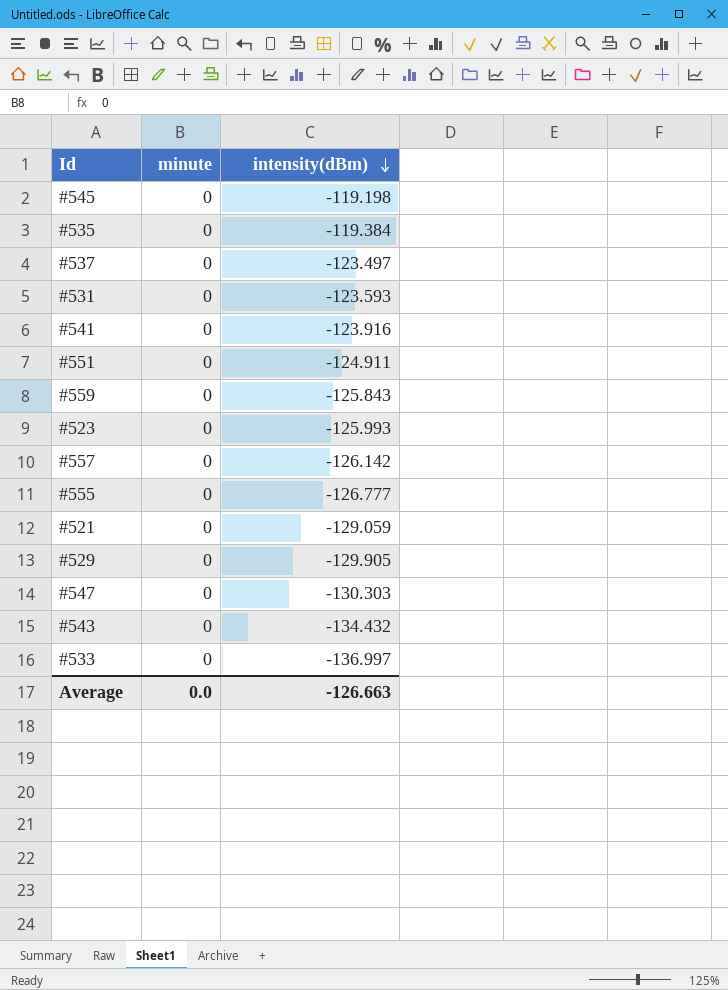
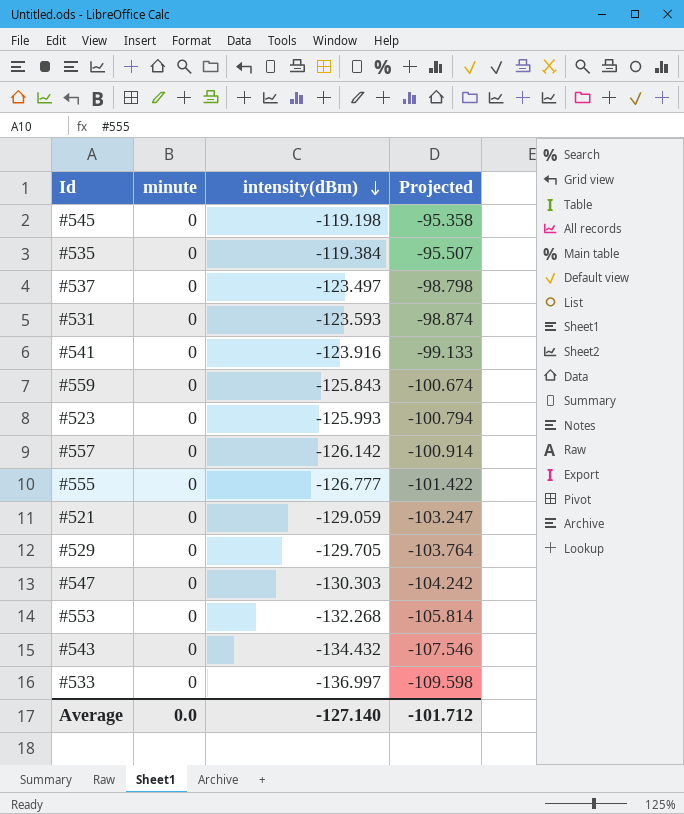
column Projected | formula: none -> [intensity(dBm)] * 0.8
row #551: 0 | -124.911 -> none
#529 | intensity(dBm): -129.905 -> -129.705
row #553: none -> 0 | -132.268 | -105.814
Average | intensity(dBm): -126.663 -> -127.140

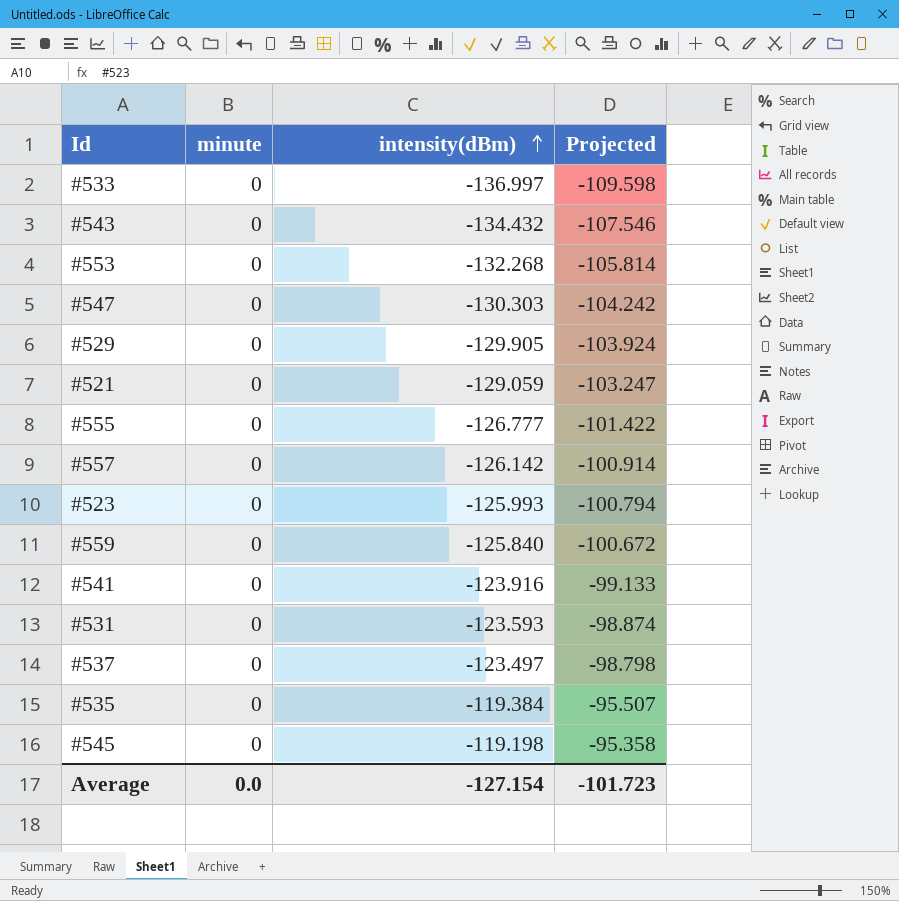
row order: intensity(dBm) descending -> intensity(dBm) ascending
#529 | intensity(dBm): -129.705 -> -129.905
#529 | Projected: -103.764 -> -103.924
#559 | intensity(dBm): -125.843 -> -125.840
#559 | Projected: -100.674 -> -100.672
Average | intensity(dBm): -127.140 -> -127.154
Average | Projected: -101.712 -> -101.723

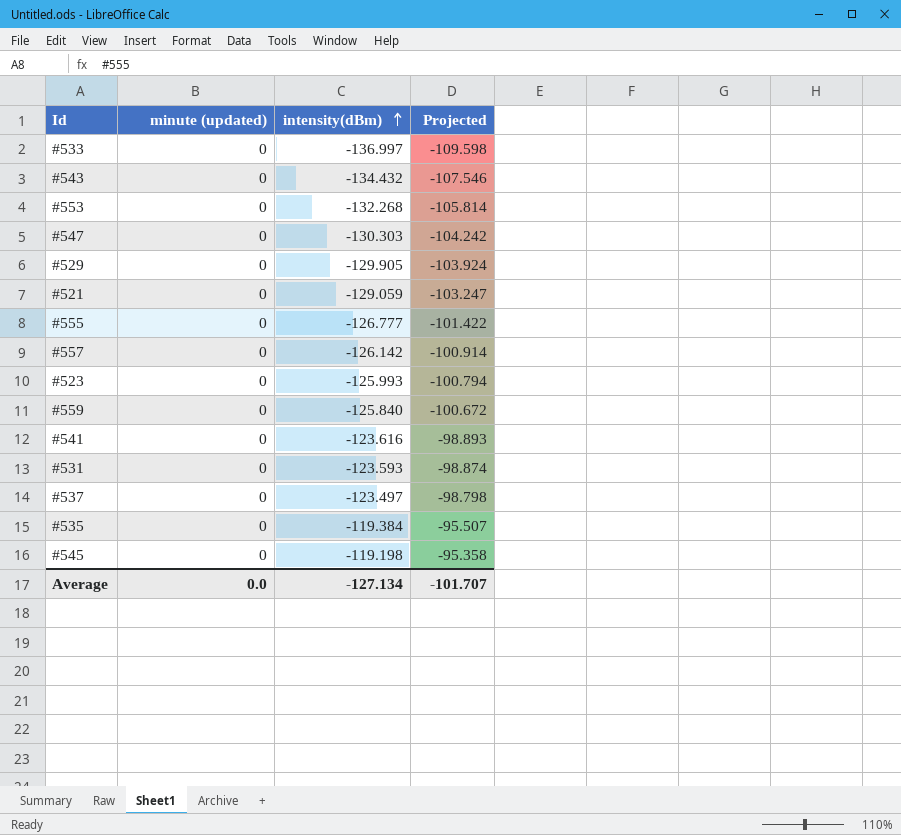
column name: minute -> minute (updated)
#541 | intensity(dBm): -123.916 -> -123.616
#541 | Projected: -99.133 -> -98.893
Average | intensity(dBm): -127.154 -> -127.134
Average | Projected: -101.723 -> -101.707

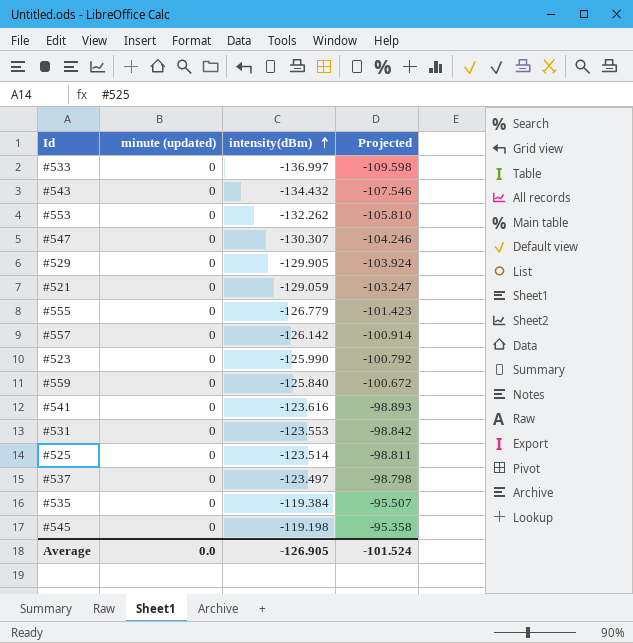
#553 | intensity(dBm): -132.268 -> -132.262
#553 | Projected: -105.814 -> -105.810
#547 | intensity(dBm): -130.303 -> -130.307
#547 | Projected: -104.242 -> -104.246
#555 | intensity(dBm): -126.777 -> -126.779
#555 | Projected: -101.422 -> -101.423
#523 | intensity(dBm): -125.993 -> -125.990
#523 | Projected: -100.794 -> -100.792
#531 | intensity(dBm): -123.593 -> -123.553
#531 | Projected: -98.874 -> -98.842
row #525: none -> 0 | -123.514 | -98.811
Average | intensity(dBm): -127.134 -> -126.905
Average | Projected: -101.707 -> -101.524

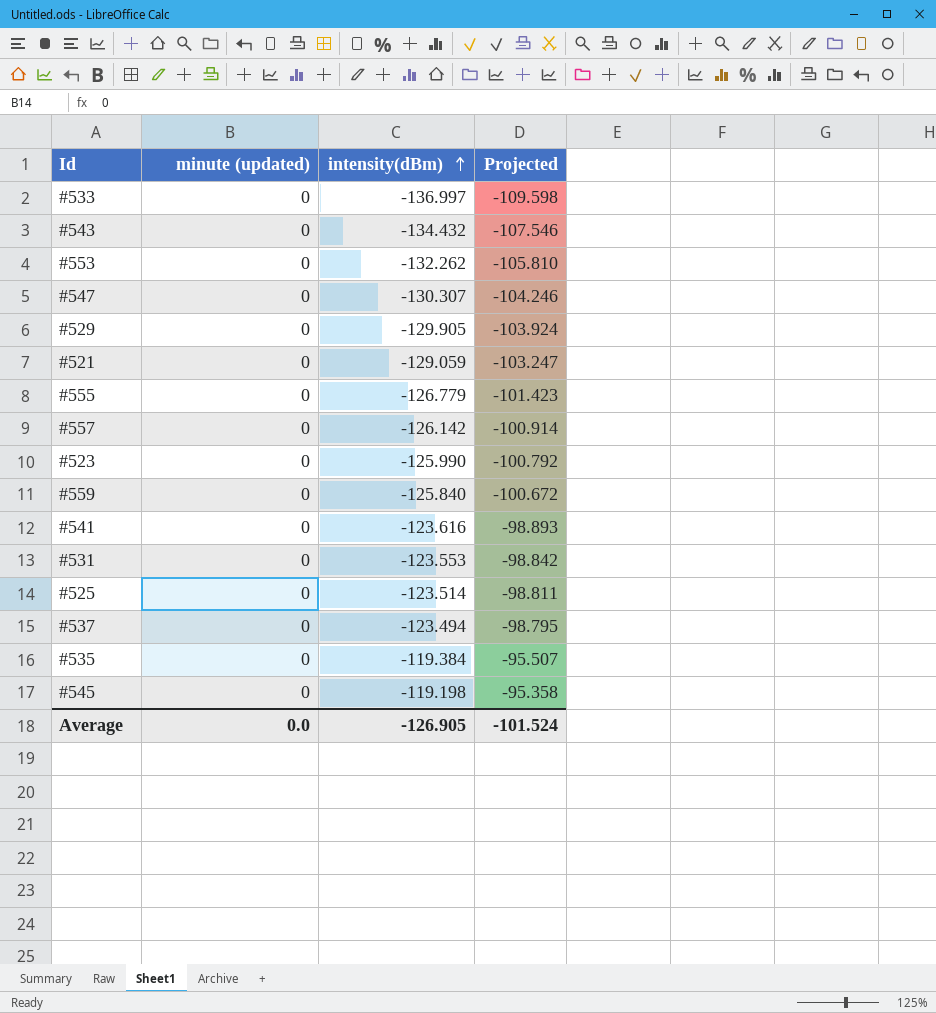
#537 | intensity(dBm): -123.497 -> -123.494
#537 | Projected: -98.798 -> -98.795

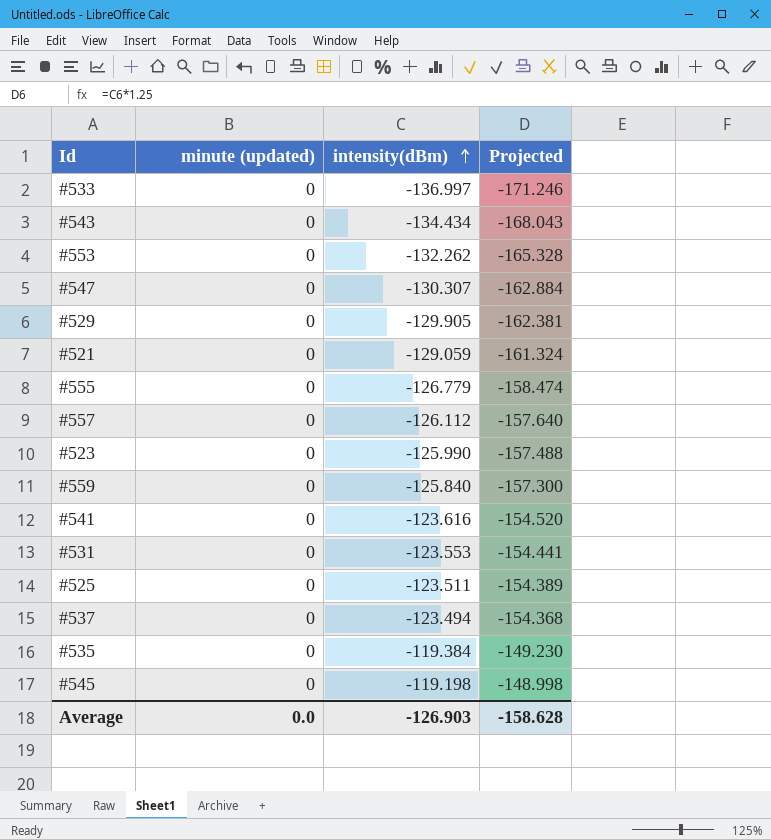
column Projected | formula: [intensity(dBm)] * 0.8 -> [intensity(dBm)] * 1.25
#543 | intensity(dBm): -134.432 -> -134.434
#557 | intensity(dBm): -126.142 -> -126.112
#525 | intensity(dBm): -123.514 -> -123.511
Average | intensity(dBm): -126.905 -> -126.903
Average | Projected: -101.524 -> -158.628

